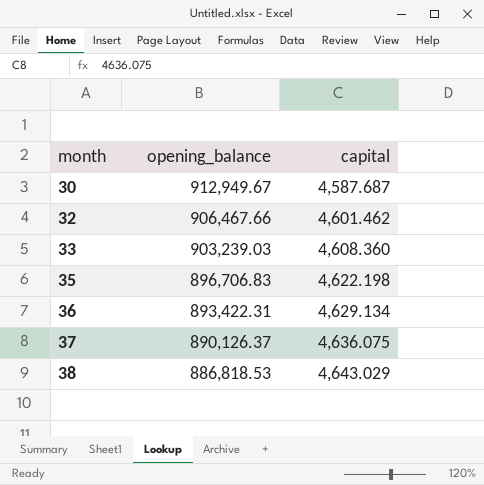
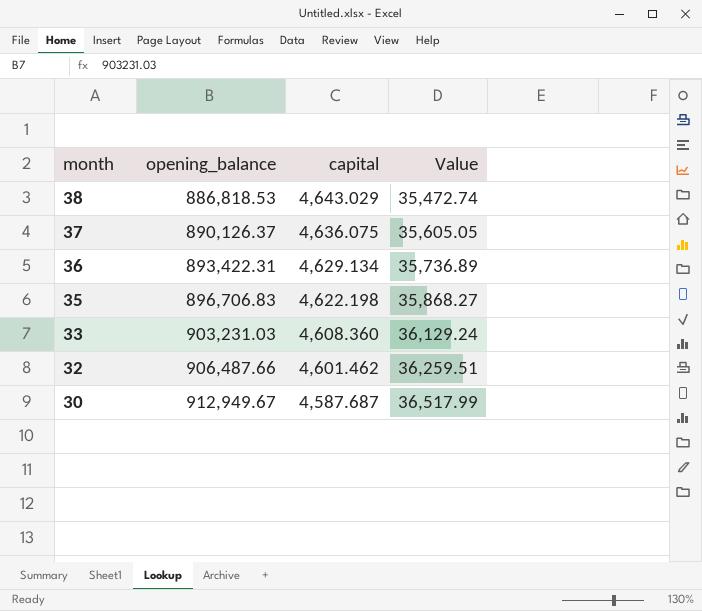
row order: month ascending -> month descending
column Value | formula: none -> [opening_balance] * 0.04
33 | opening_balance: 903,239.03 -> 903,231.03
32 | opening_balance: 906,467.66 -> 906,487.66

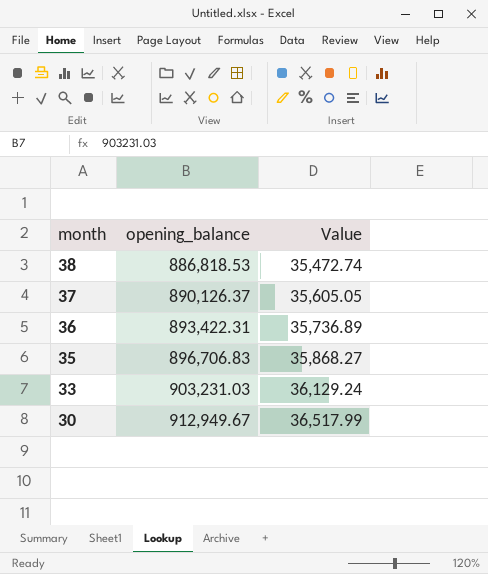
column capital | position: 3 -> none
row 32: 906,487.66 | 4,601.462 | 36,259.51 -> none

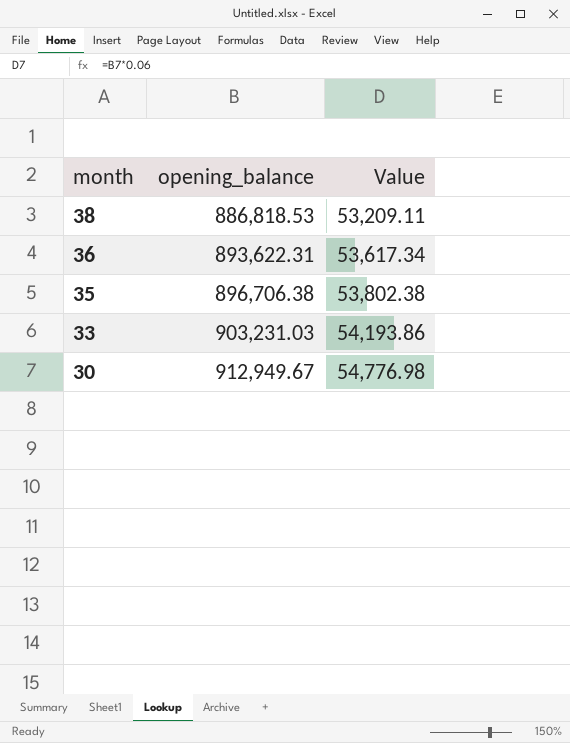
column Value | formula: [opening_balance] * 0.04 -> [opening_balance] * 0.06
row 37: 890,126.37 | 35,605.05 -> none
36 | opening_balance: 893,422.31 -> 893,622.31
35 | opening_balance: 896,706.83 -> 896,706.38

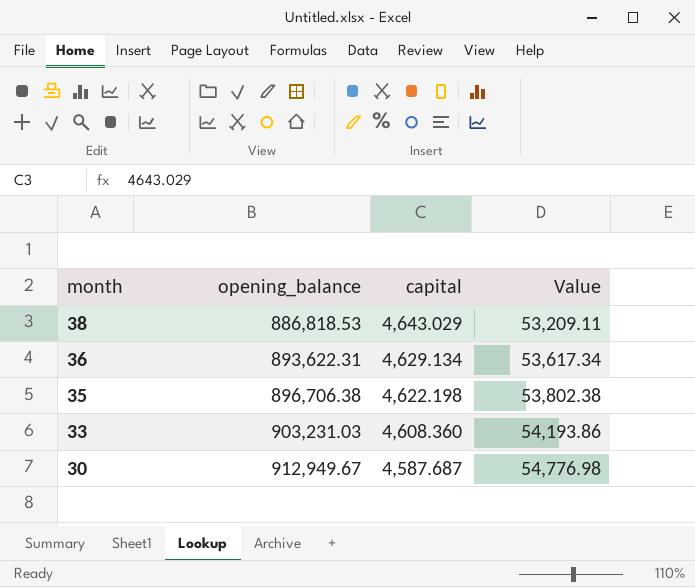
column capital | position: none -> 3

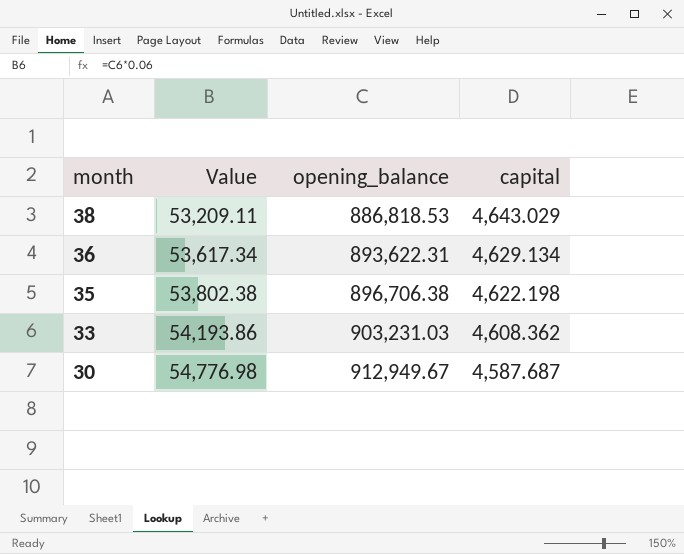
column Value | position: 4 -> 2
33 | capital: 4,608.360 -> 4,608.362

